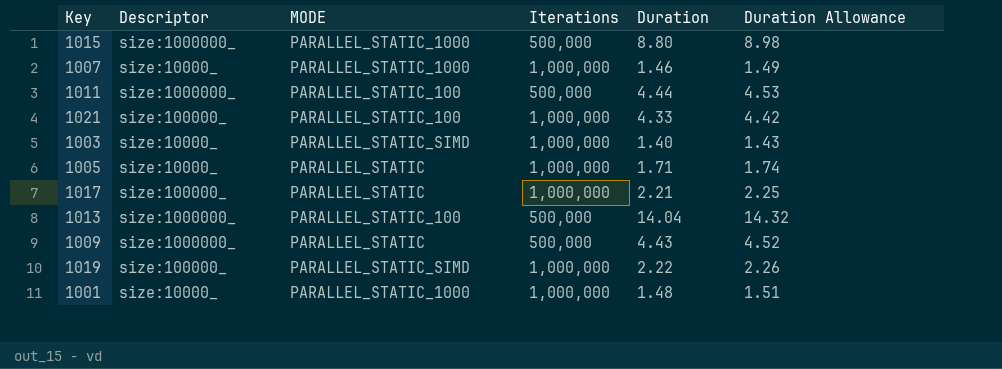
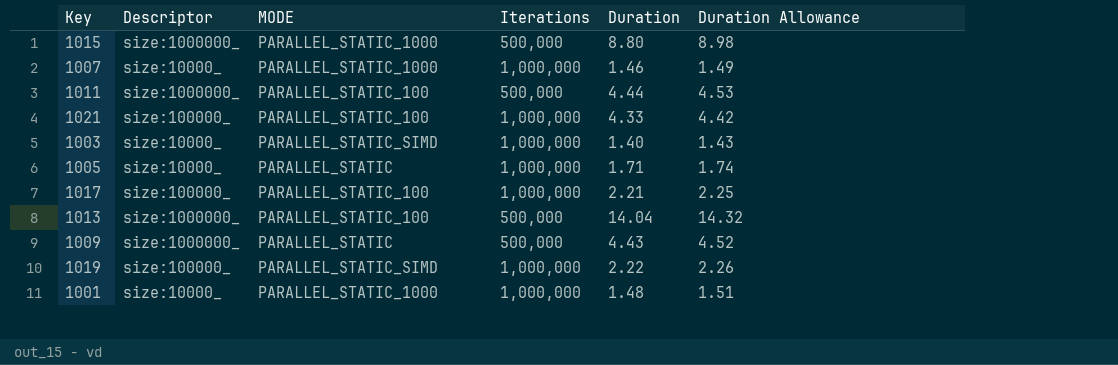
1017 | MODE: PARALLEL_STATIC -> PARALLEL_STATIC_100

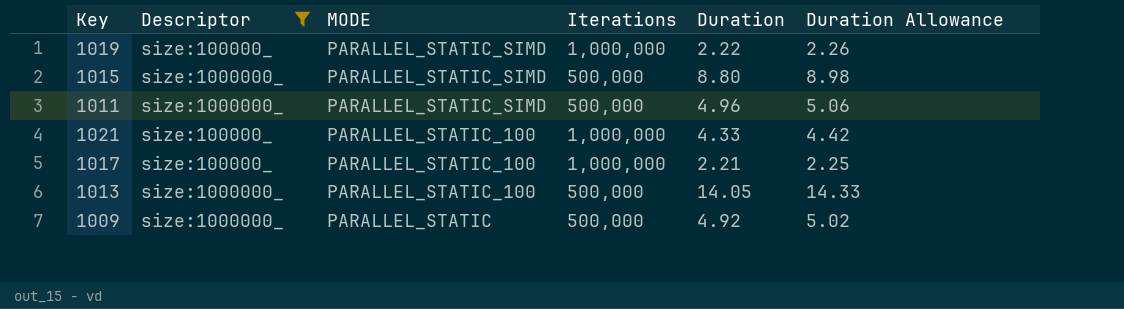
filter: none -> Descriptor != size:10000_
row order: none -> MODE descending
1015 | MODE: PARALLEL_STATIC_1000 -> PARALLEL_STATIC_SIMD
1011 | MODE: PARALLEL_STATIC_100 -> PARALLEL_STATIC_SIMD
1011 | Duration: 4.44 -> 4.96
1011 | Duration Allowance: 4.53 -> 5.06
1013 | Duration: 14.04 -> 14.05
1013 | Duration Allowance: 14.32 -> 14.33
1009 | Duration: 4.43 -> 4.92
1009 | Duration Allowance: 4.52 -> 5.02

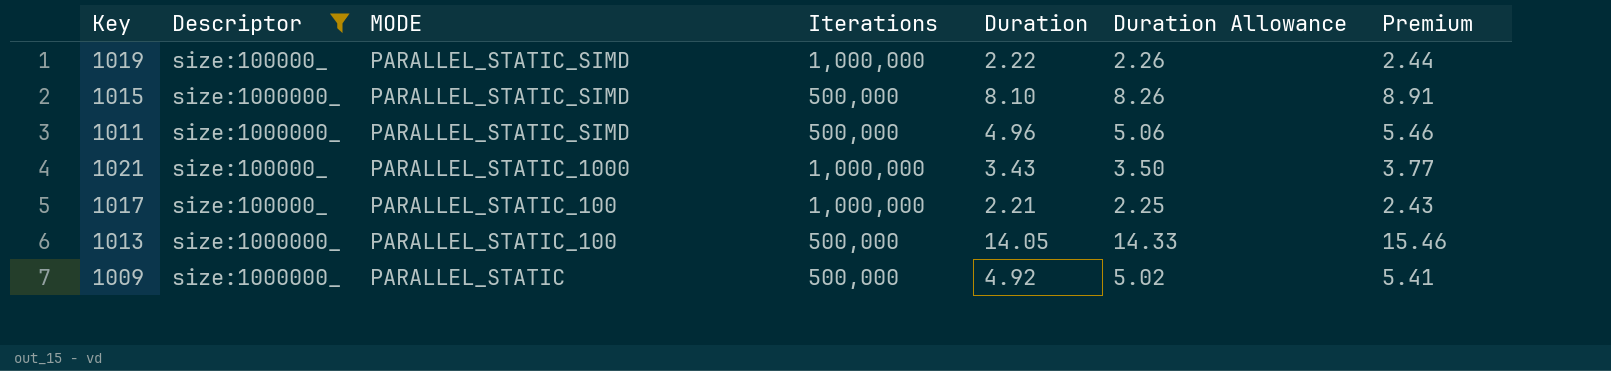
column Premium | formula: none -> [Duration] * 1.1
1015 | Duration: 8.80 -> 8.10
1015 | Duration Allowance: 8.98 -> 8.26
1021 | MODE: PARALLEL_STATIC_100 -> PARALLEL_STATIC_1000
1021 | Duration: 4.33 -> 3.43
1021 | Duration Allowance: 4.42 -> 3.50

